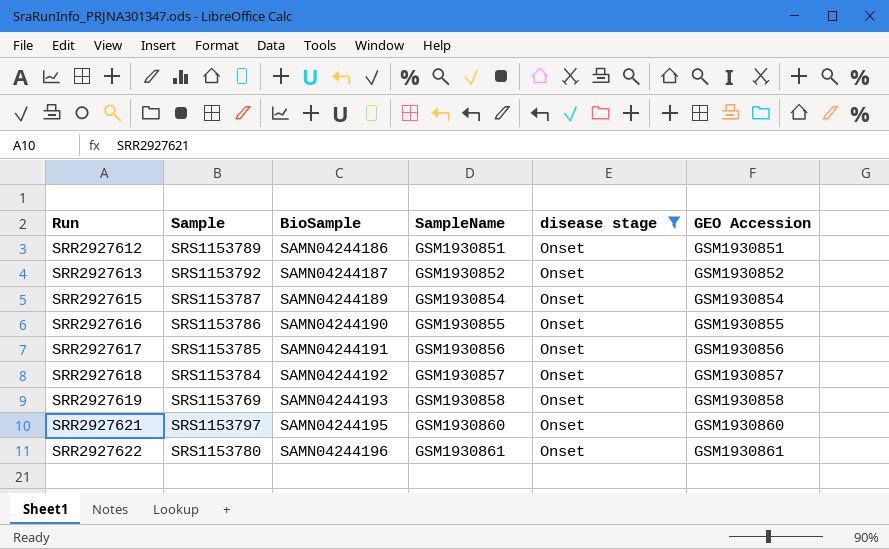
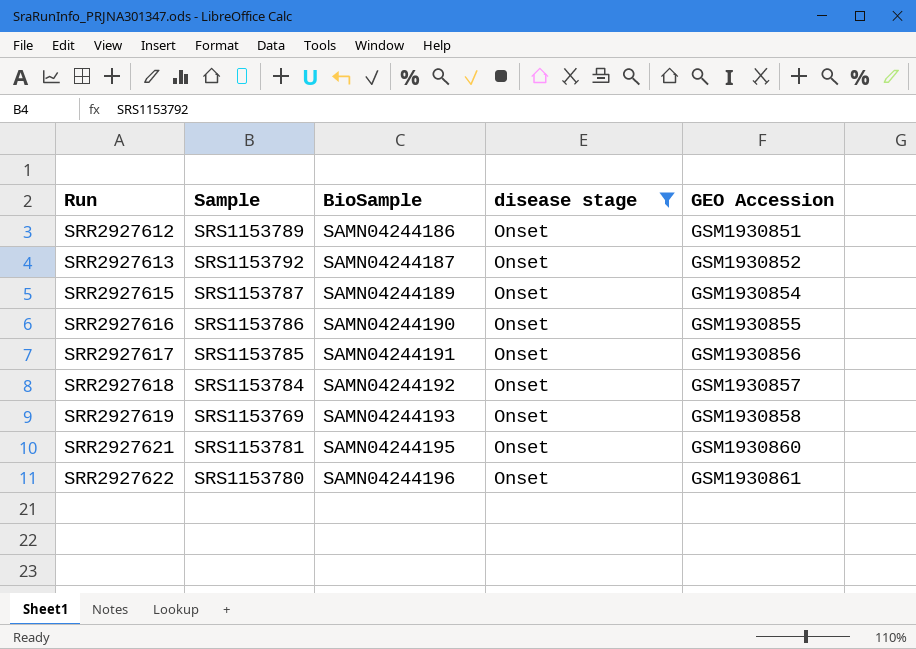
column SampleName | position: 4 -> none
SRR2927621 | Sample: SRS1153797 -> SRS1153781

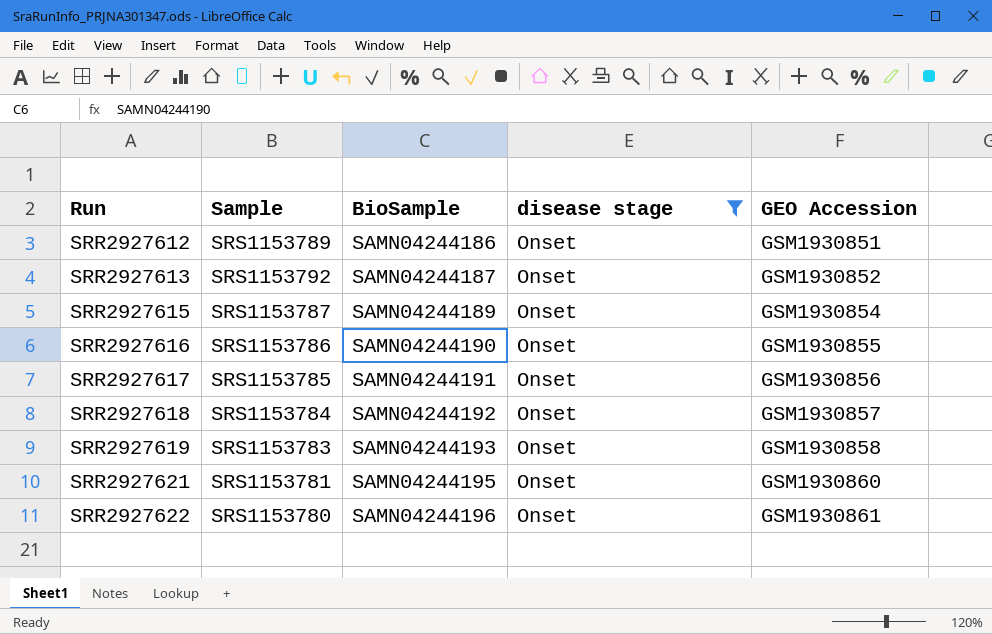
SRR2927619 | Sample: SRS1153769 -> SRS1153783

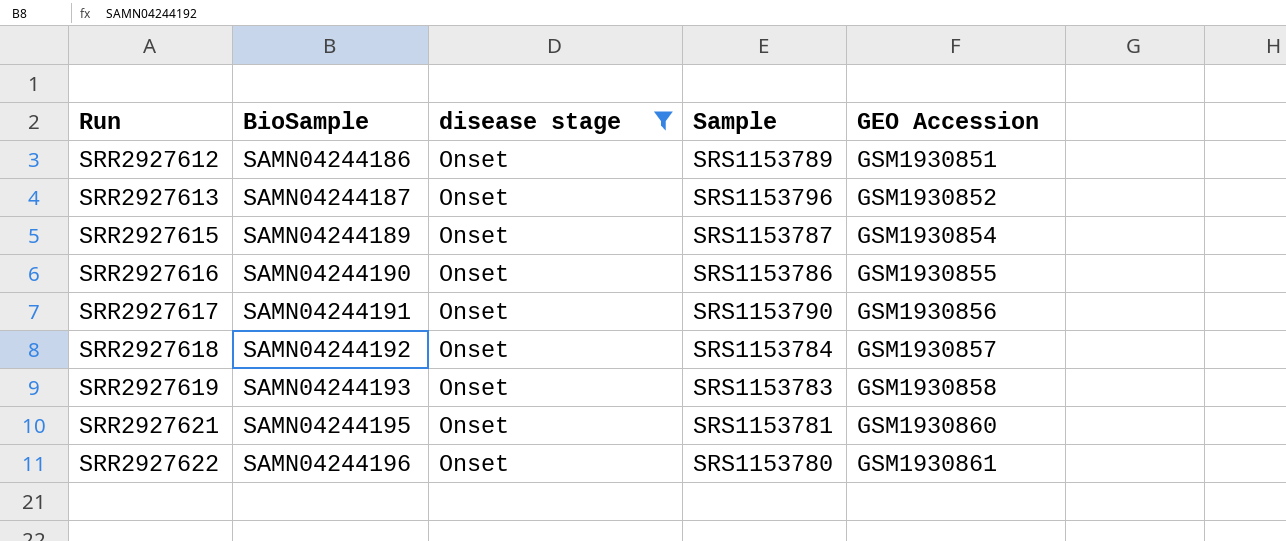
column Sample | position: 2 -> 4
SRR2927613 | Sample: SRS1153792 -> SRS1153796
SRR2927617 | Sample: SRS1153785 -> SRS1153790

